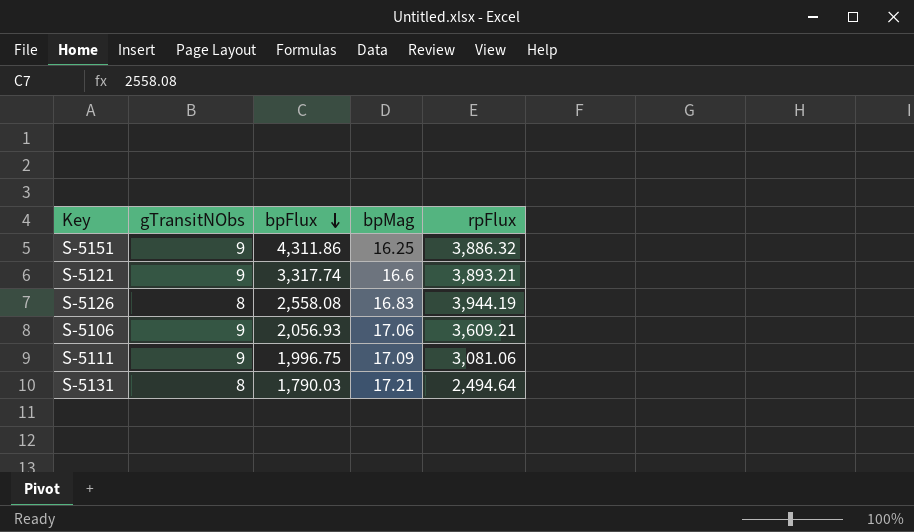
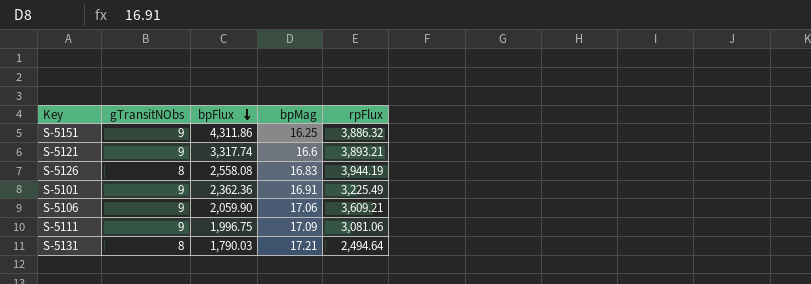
row S-5101: none -> 9 | 2,362.36 | 16.91 | 3,225.49
S-5106 | bpFlux: 2,056.93 -> 2,059.90

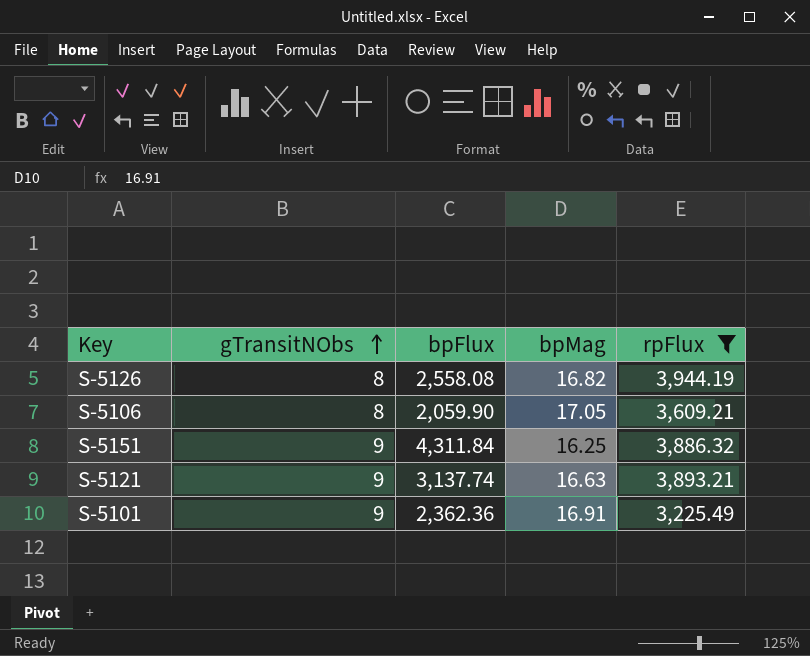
filter: none -> rpFlux >= 3,225.49
row order: bpFlux descending -> gTransitNObs ascending
S-5126 | bpMag: 16.83 -> 16.82
S-5106 | gTransitNObs: 9 -> 8
S-5106 | bpMag: 17.06 -> 17.05
S-5151 | bpFlux: 4,311.86 -> 4,311.84
S-5121 | bpFlux: 3,317.74 -> 3,137.74
S-5121 | bpMag: 16.6 -> 16.63

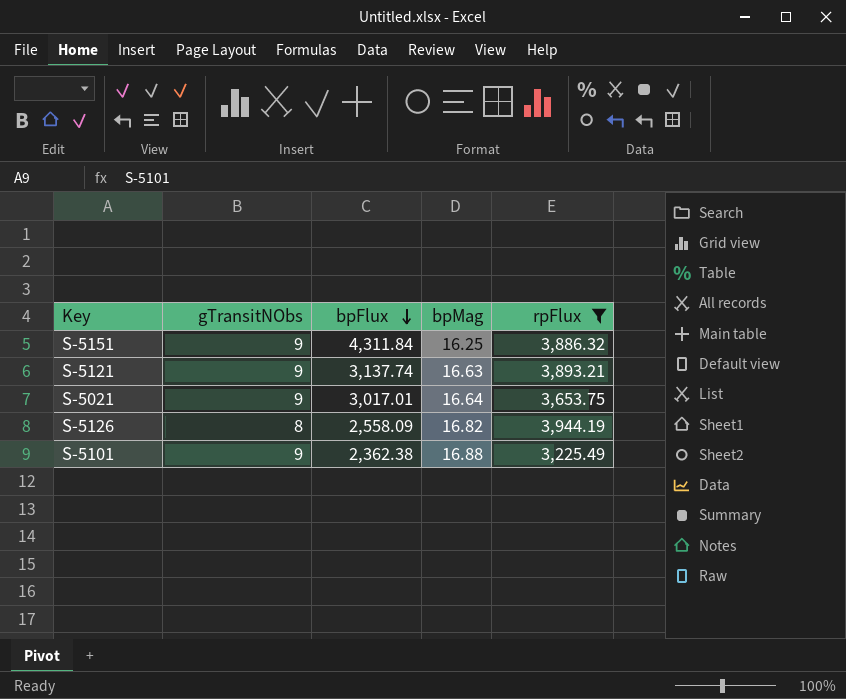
row order: gTransitNObs ascending -> bpFlux descending
row S-5106: 8 | 2,059.90 | 17.05 | 3,609.21 -> none
row S-5021: none -> 9 | 3,017.01 | 16.64 | 3,653.75
S-5126 | bpFlux: 2,558.08 -> 2,558.09
S-5101 | bpFlux: 2,362.36 -> 2,362.38
S-5101 | bpMag: 16.91 -> 16.88

